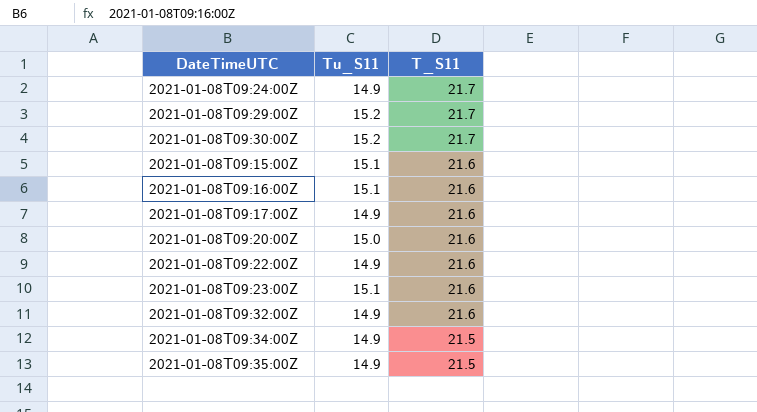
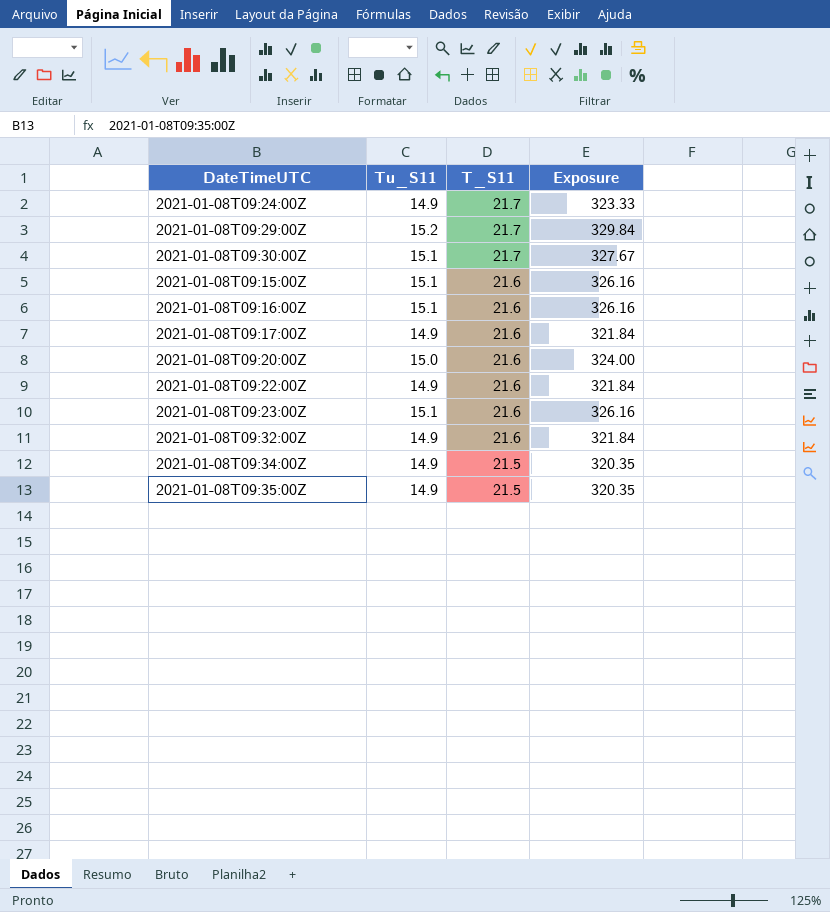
column Exposure | formula: none -> [Tu_S11] * [T_S11]
2021-01-08T09:30:00Z | Tu_S11: 15.2 -> 15.1

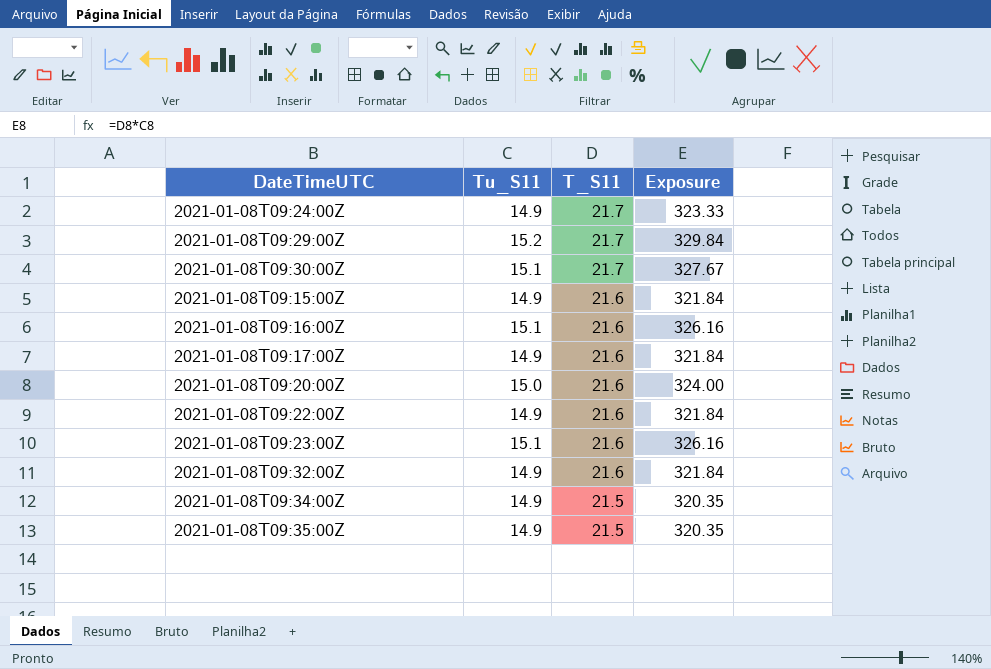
2021-01-08T09:15:00Z | Tu_S11: 15.1 -> 14.9
2021-01-08T09:15:00Z | Exposure: 326.16 -> 321.84

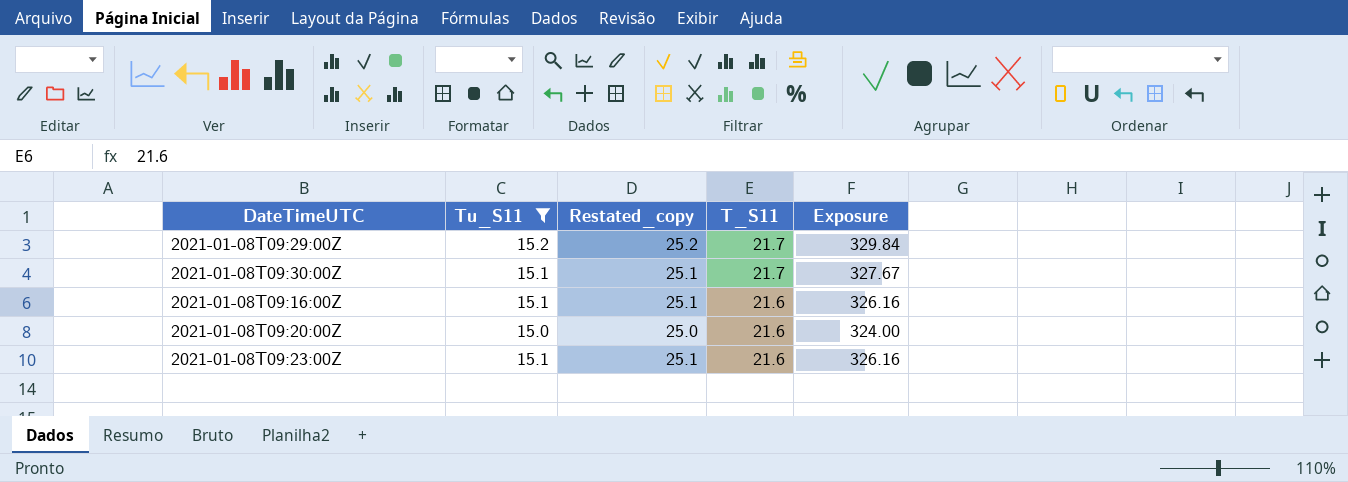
filter: none -> Tu_S11 != 14.9
column Restated_copy | formula: none -> [Tu_S11] + 10

